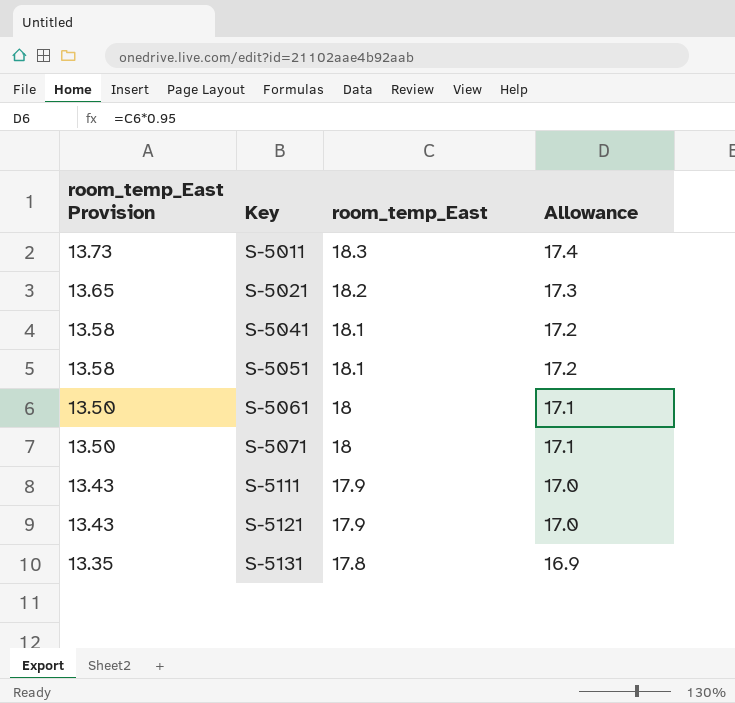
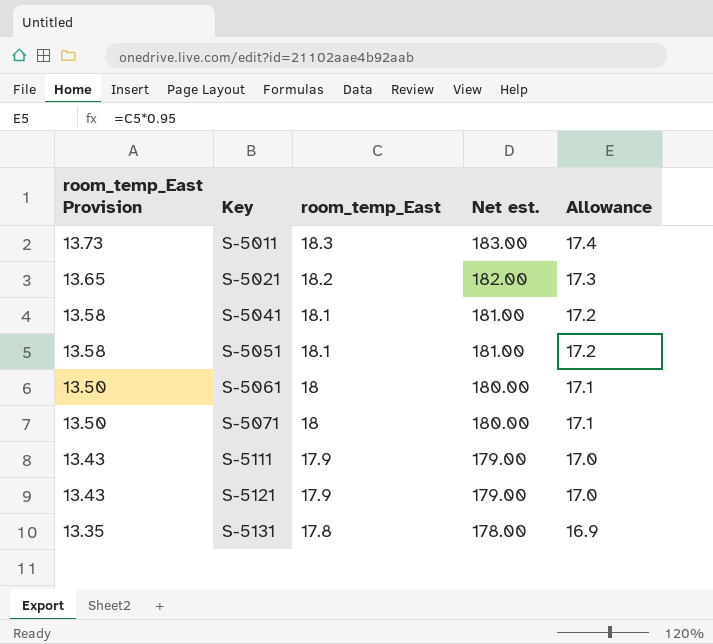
column Net est. | formula: none -> [room_temp_East] * 10

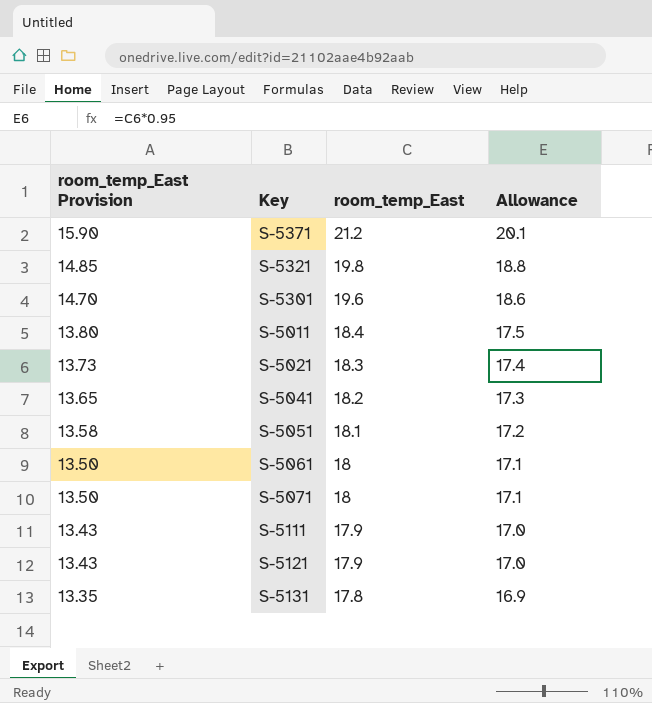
column Net est. | formula: [room_temp_East] * 10 -> none
row S-5371: none -> 15.90 | 21.2 | 20.1
row S-5321: none -> 14.85 | 19.8 | 18.8
row S-5301: none -> 14.70 | 19.6 | 18.6
S-5011 | room_temp_East Provision: 13.73 -> 13.80
S-5011 | room_temp_East: 18.3 -> 18.4
S-5011 | Allowance: 17.4 -> 17.5
S-5021 | room_temp_East Provision: 13.65 -> 13.73
S-5021 | room_temp_East: 18.2 -> 18.3
S-5021 | Allowance: 17.3 -> 17.4
S-5041 | room_temp_East Provision: 13.58 -> 13.65
S-5041 | room_temp_East: 18.1 -> 18.2
S-5041 | Allowance: 17.2 -> 17.3

